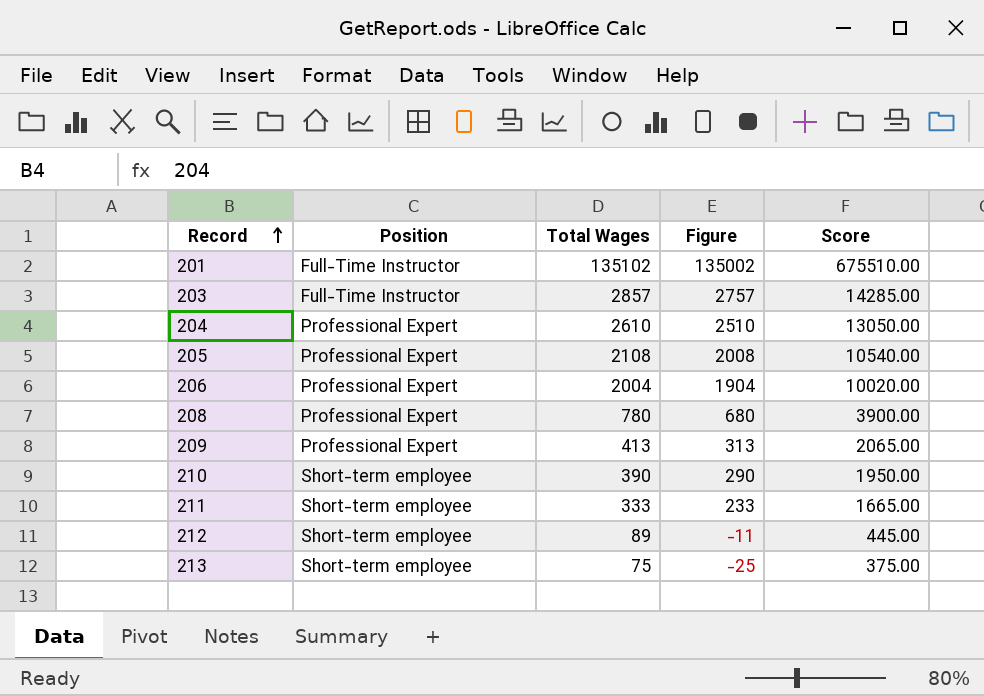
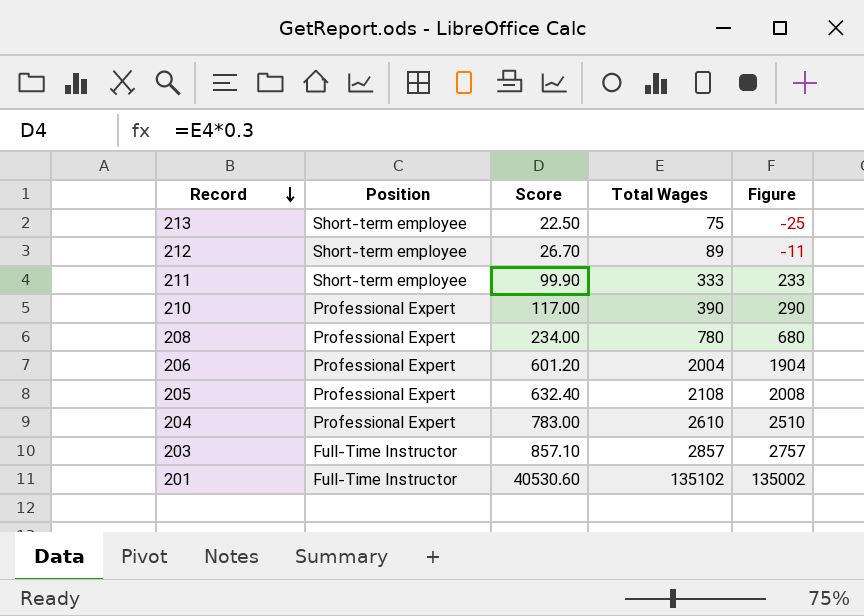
row order: Record ascending -> Record descending
column Score | formula: [Total Wages] * 5 -> [Total Wages] * 0.3
column Score | position: 5 -> 3
row 209: Professional Expert | 413 | 313 | 2065.00 -> none
210 | Position: Short-term employee -> Professional Expert

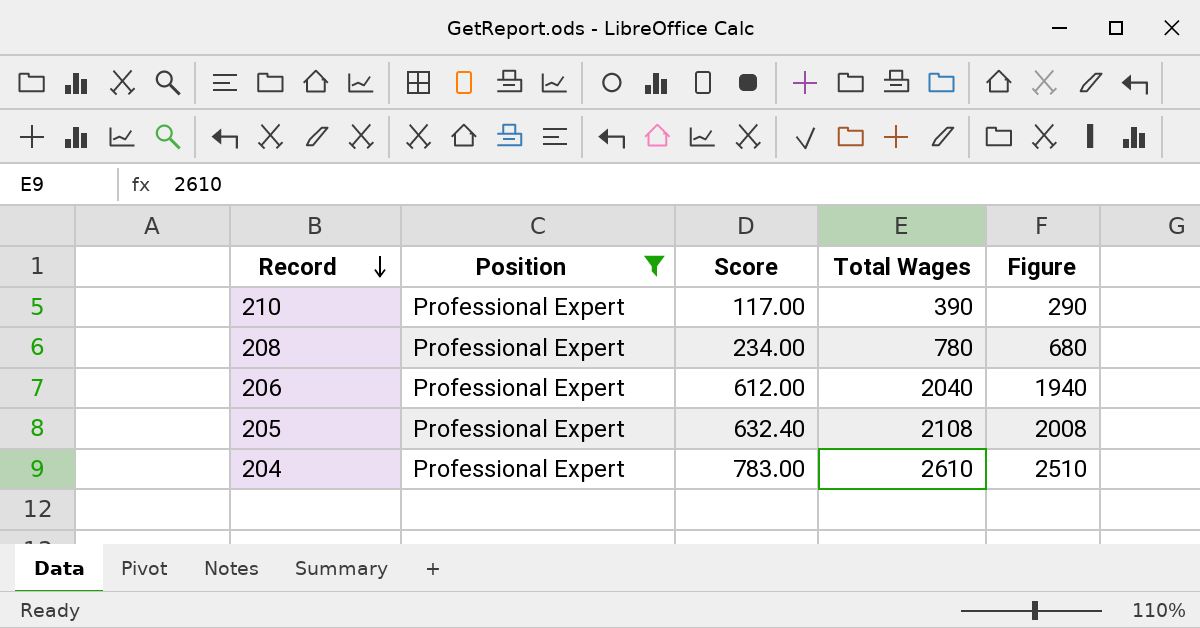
filter: none -> Position = Professional Expert
206 | Score: 601.20 -> 612.00
206 | Total Wages: 2004 -> 2040
206 | Figure: 1904 -> 1940

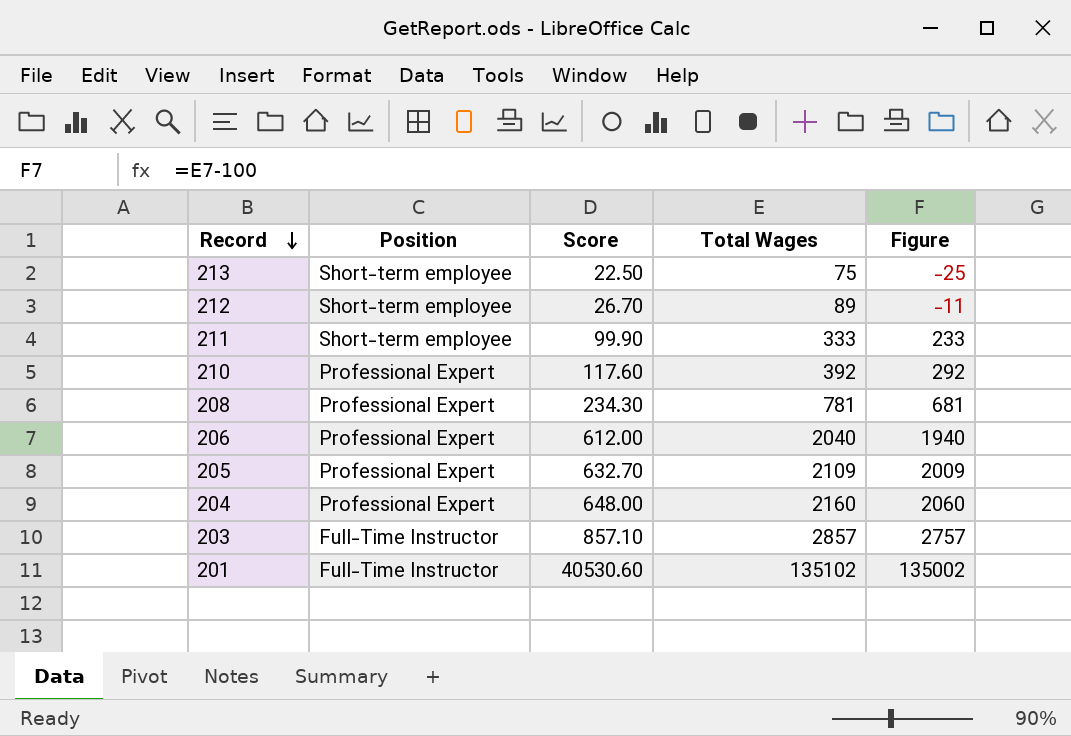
filter: Position = Professional Expert -> none
210 | Score: 117.00 -> 117.60
210 | Total Wages: 390 -> 392
210 | Figure: 290 -> 292
208 | Score: 234.00 -> 234.30
208 | Total Wages: 780 -> 781
208 | Figure: 680 -> 681
205 | Score: 632.40 -> 632.70
205 | Total Wages: 2108 -> 2109
205 | Figure: 2008 -> 2009
204 | Score: 783.00 -> 648.00
204 | Total Wages: 2610 -> 2160
204 | Figure: 2510 -> 2060

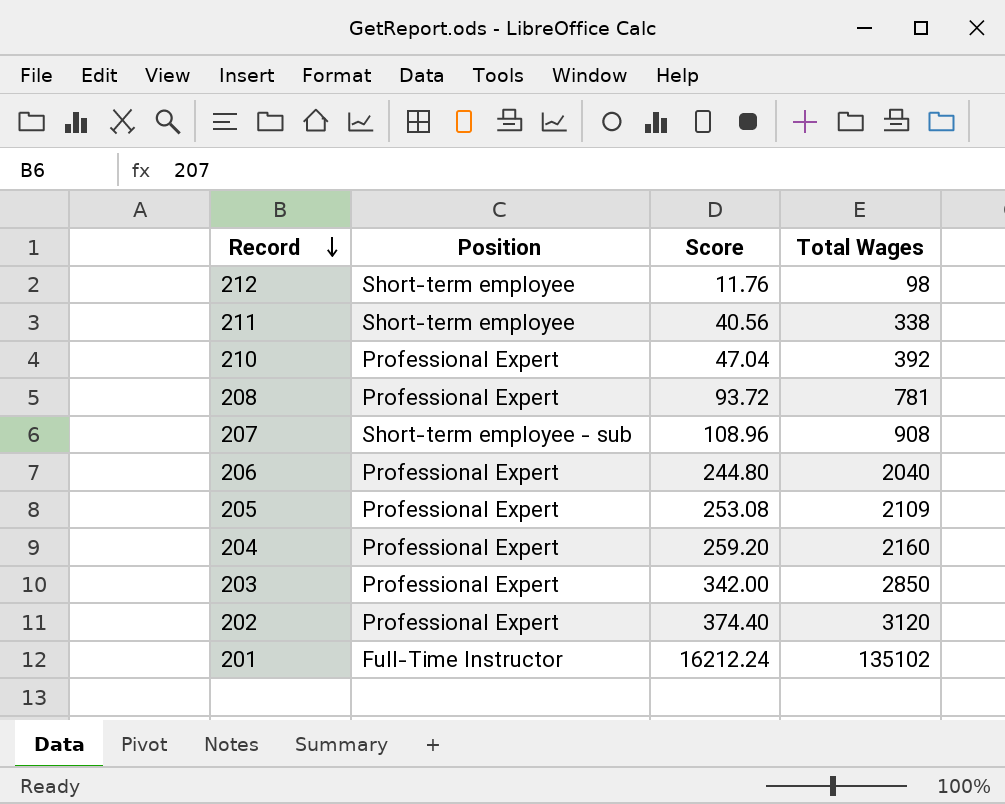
column Figure | formula: [Total Wages] - 100 -> none
column Score | formula: [Total Wages] * 0.3 -> [Total Wages] * 0.12
row 213: Short-term employee | 22.50 | 75 | -25 -> none
212 | Total Wages: 89 -> 98
211 | Total Wages: 333 -> 338
row 207: none -> Short-term employee - sub | 108.96 | 908
203 | Position: Full-Time Instructor -> Professional Expert
203 | Total Wages: 2857 -> 2850
row 202: none -> Professional Expert | 374.40 | 3120

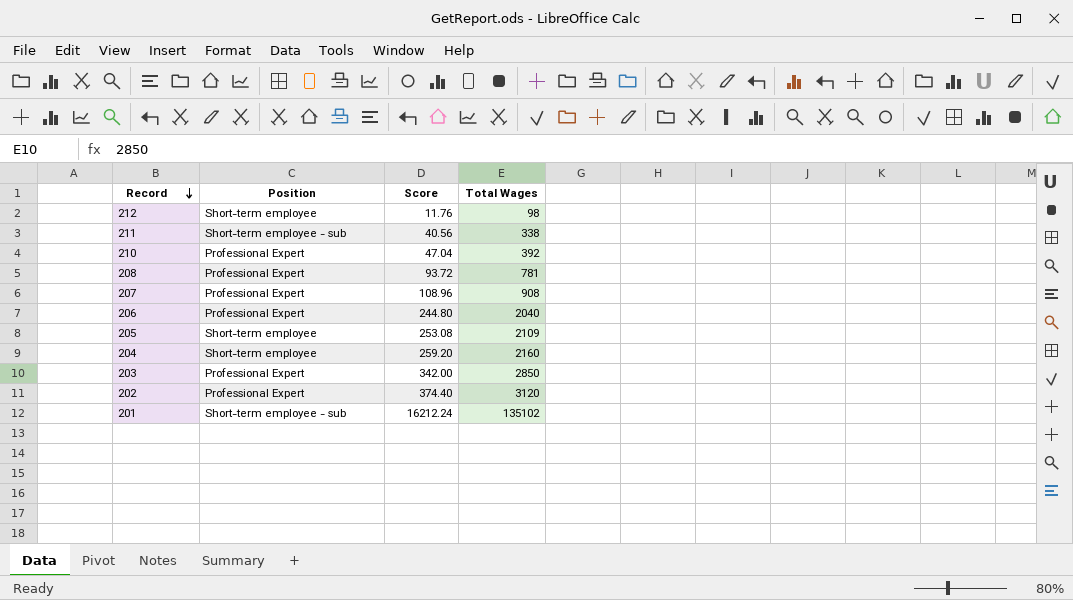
211 | Position: Short-term employee -> Short-term employee - sub
207 | Position: Short-term employee - sub -> Professional Expert
205 | Position: Professional Expert -> Short-term employee
204 | Position: Professional Expert -> Short-term employee
201 | Position: Full-Time Instructor -> Short-term employee - sub

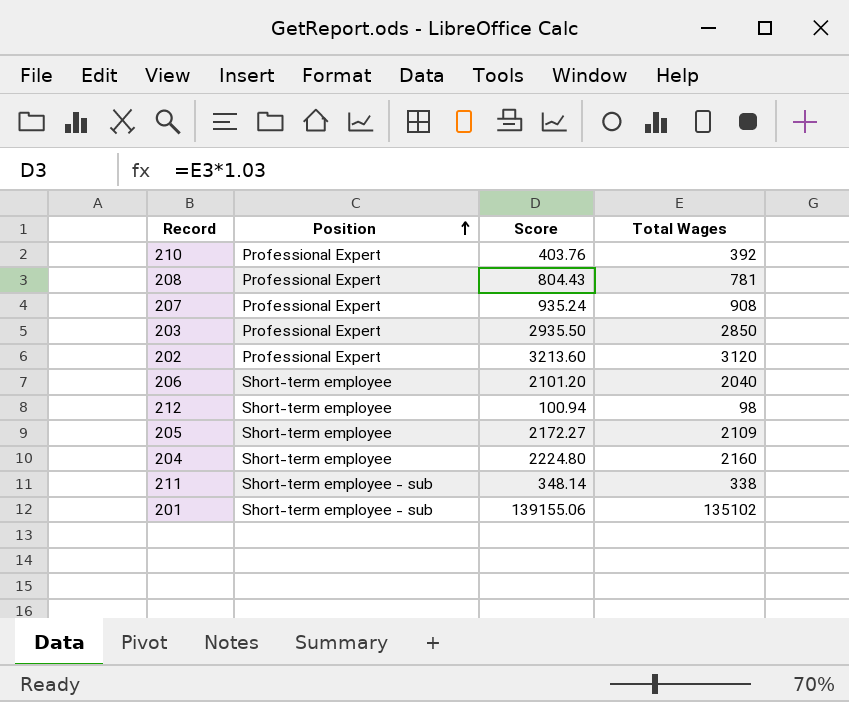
row order: Record descending -> Position ascending
column Score | formula: [Total Wages] * 0.12 -> [Total Wages] * 1.03
206 | Position: Professional Expert -> Short-term employee

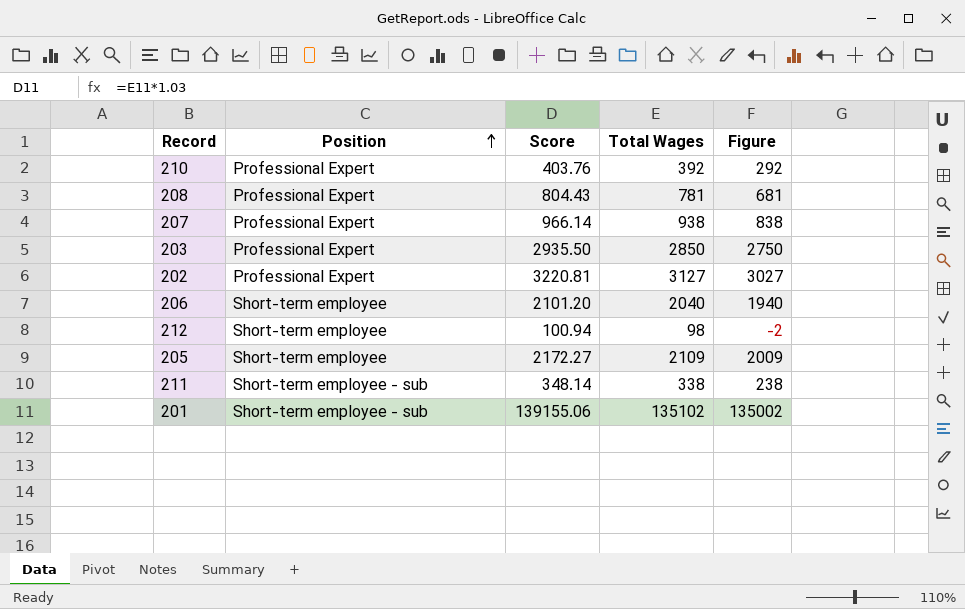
column Figure | formula: none -> [Total Wages] - 100
row 204: Short-term employee | 2224.80 | 2160 -> none
207 | Score: 935.24 -> 966.14
207 | Total Wages: 908 -> 938
202 | Score: 3213.60 -> 3220.81
202 | Total Wages: 3120 -> 3127

